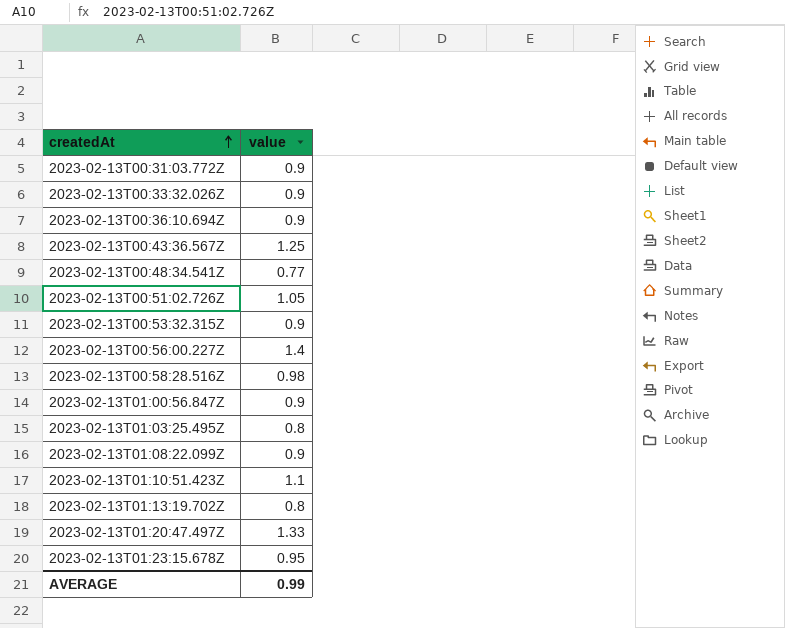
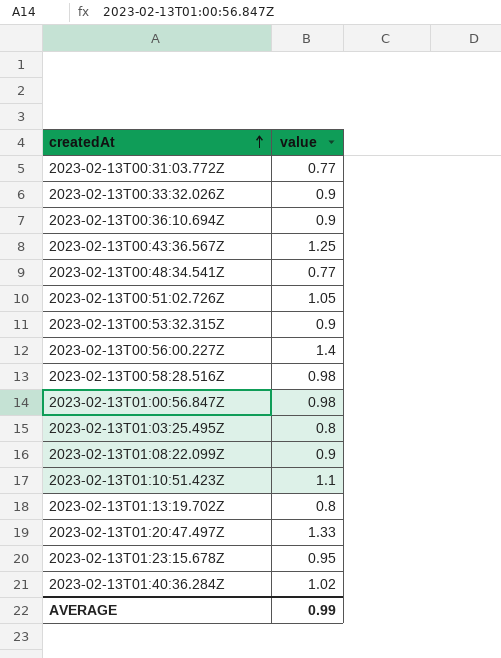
2023-02-13T00:31:03.772Z | value: 0.9 -> 0.77
2023-02-13T01:00:56.847Z | value: 0.9 -> 0.98
row 2023-02-13T01:40:36.284Z: none -> 1.02

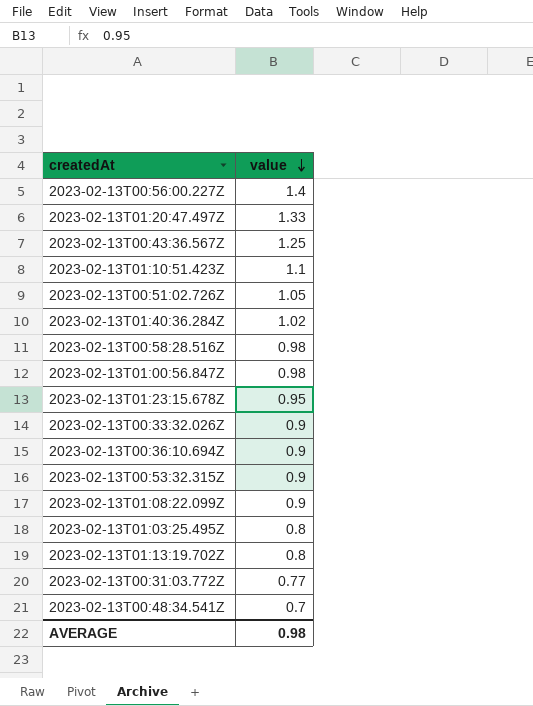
row order: createdAt ascending -> value descending
2023-02-13T00:48:34.541Z | value: 0.77 -> 0.7
AVERAGE | value: 0.99 -> 0.98

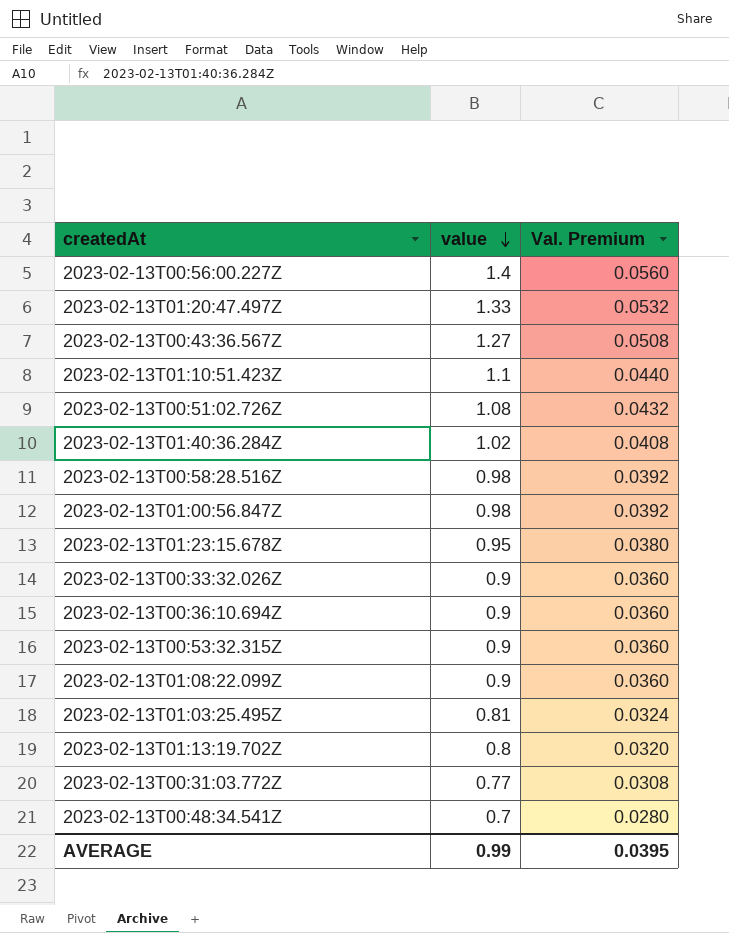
column Val. Premium | formula: none -> [value] * 0.04
2023-02-13T00:43:36.567Z | value: 1.25 -> 1.27
2023-02-13T00:51:02.726Z | value: 1.05 -> 1.08
2023-02-13T01:03:25.495Z | value: 0.8 -> 0.81
AVERAGE | value: 0.98 -> 0.99

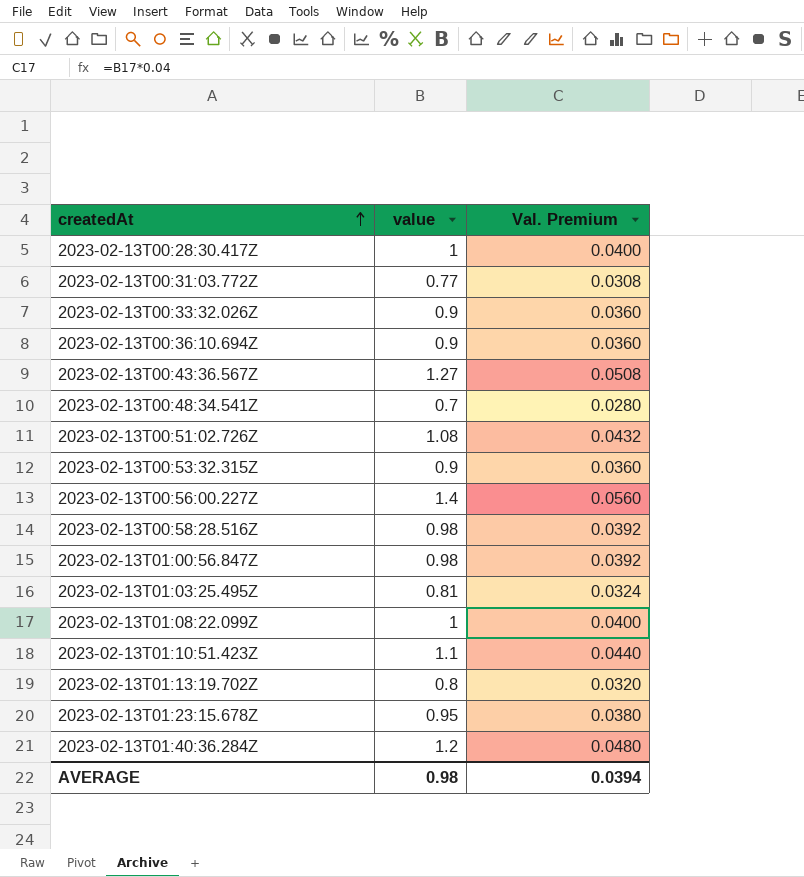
row order: value descending -> createdAt ascending
row 2023-02-13T01:20:47.497Z: 1.33 | 0.0532 -> none
row 2023-02-13T00:28:30.417Z: none -> 1 | 0.0400
2023-02-13T01:08:22.099Z | value: 0.9 -> 1
2023-02-13T01:08:22.099Z | Val. Premium: 0.0360 -> 0.0400
2023-02-13T01:40:36.284Z | value: 1.02 -> 1.2
2023-02-13T01:40:36.284Z | Val. Premium: 0.0408 -> 0.0480
AVERAGE | value: 0.99 -> 0.98
AVERAGE | Val. Premium: 0.0395 -> 0.0394

